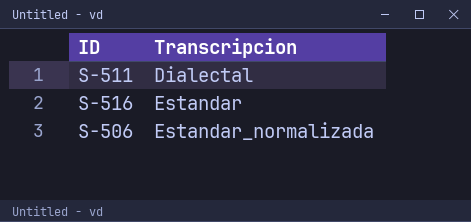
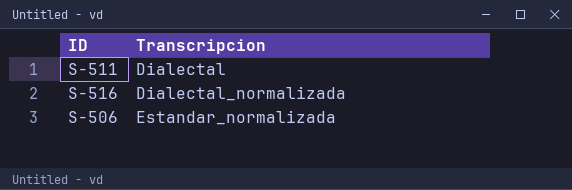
S-516 | Transcripcion: Estandar -> Dialectal_normalizada

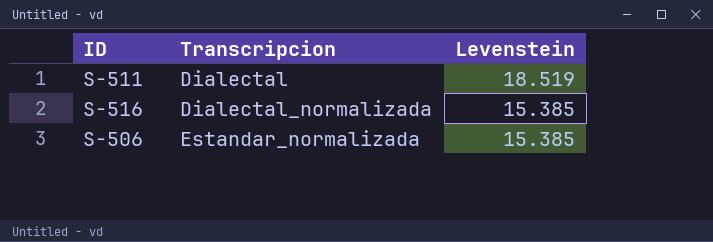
column Levenstein | position: none -> 3

